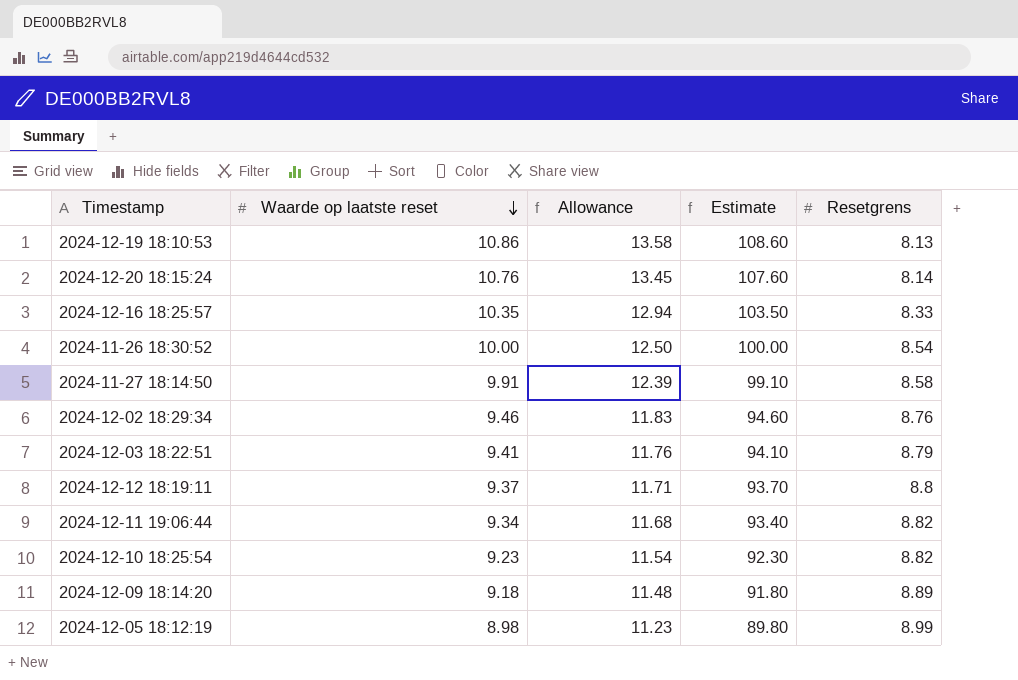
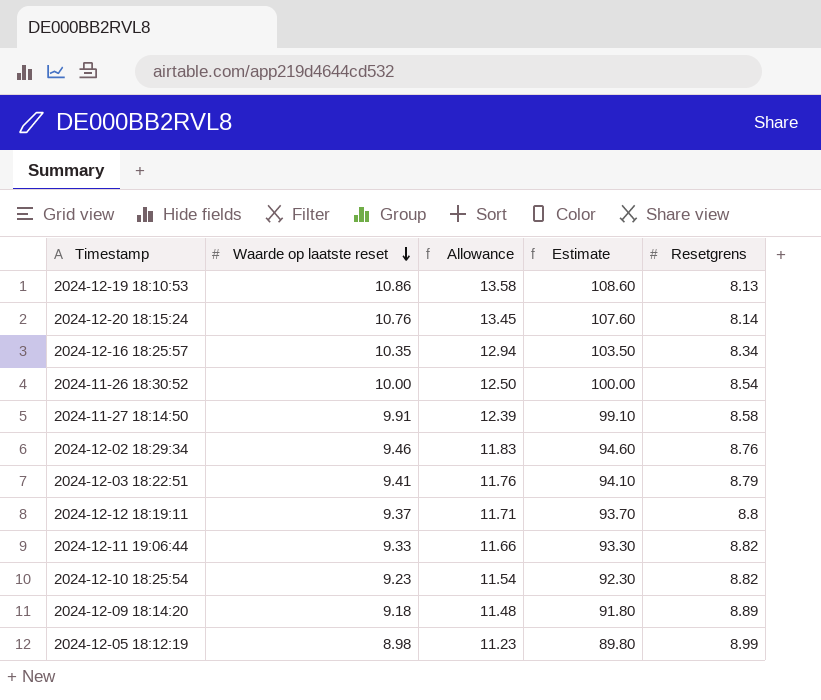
2024-12-16 18:25:57 | Resetgrens: 8.33 -> 8.34
2024-12-11 19:06:44 | Waarde op laatste reset: 9.34 -> 9.33
2024-12-11 19:06:44 | Allowance: 11.68 -> 11.66
2024-12-11 19:06:44 | Estimate: 93.40 -> 93.30

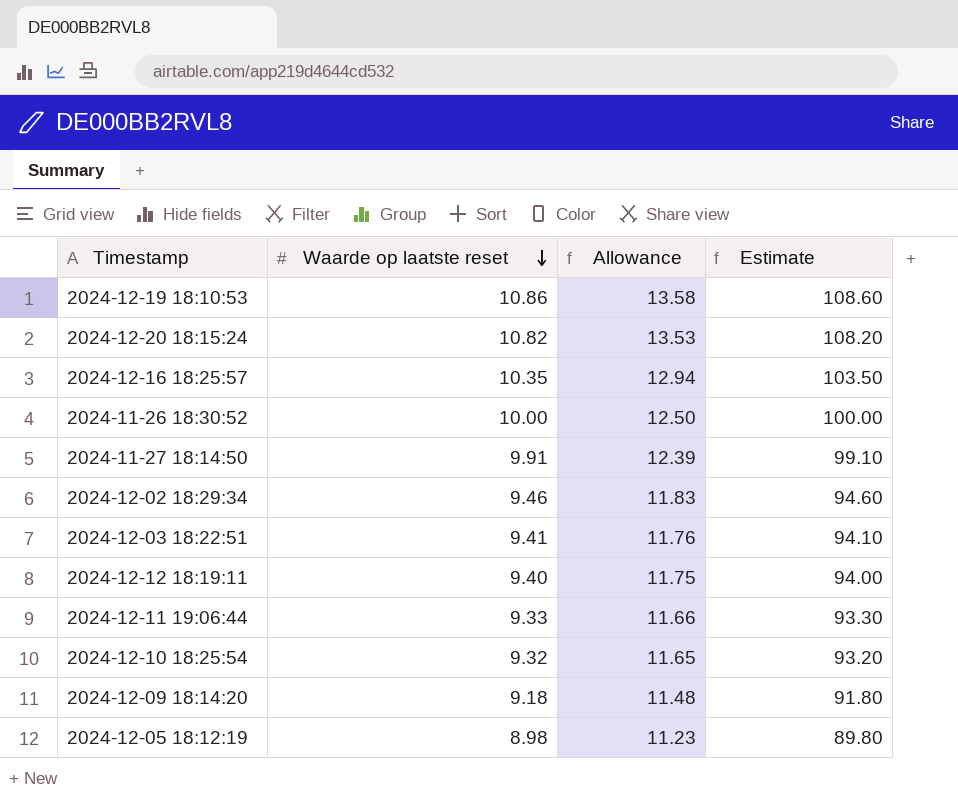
column Resetgrens | position: 5 -> none
2024-12-20 18:15:24 | Waarde op laatste reset: 10.76 -> 10.82
2024-12-20 18:15:24 | Allowance: 13.45 -> 13.53
2024-12-20 18:15:24 | Estimate: 107.60 -> 108.20
2024-12-12 18:19:11 | Waarde op laatste reset: 9.37 -> 9.40
2024-12-12 18:19:11 | Allowance: 11.71 -> 11.75
2024-12-12 18:19:11 | Estimate: 93.70 -> 94.00
2024-12-10 18:25:54 | Waarde op laatste reset: 9.23 -> 9.32
2024-12-10 18:25:54 | Allowance: 11.54 -> 11.65
2024-12-10 18:25:54 | Estimate: 92.30 -> 93.20

